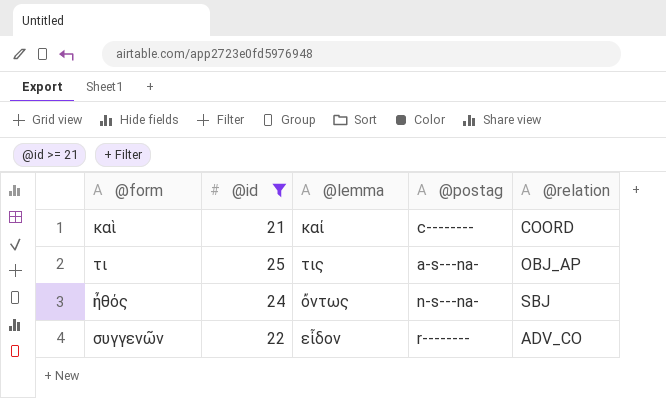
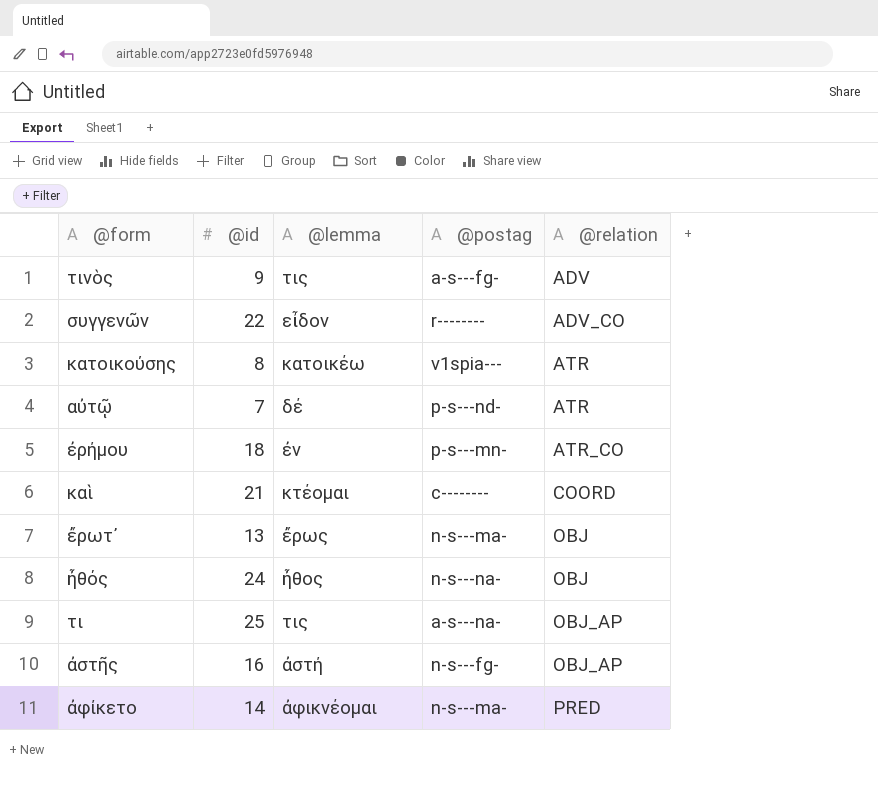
filter: @id >= 21 -> none
row order: none -> @relation ascending
καὶ | @lemma: καί -> κτέομαι
ἦθός | @lemma: ὄντως -> ἦθος
ἦθός | @relation: SBJ -> OBJ

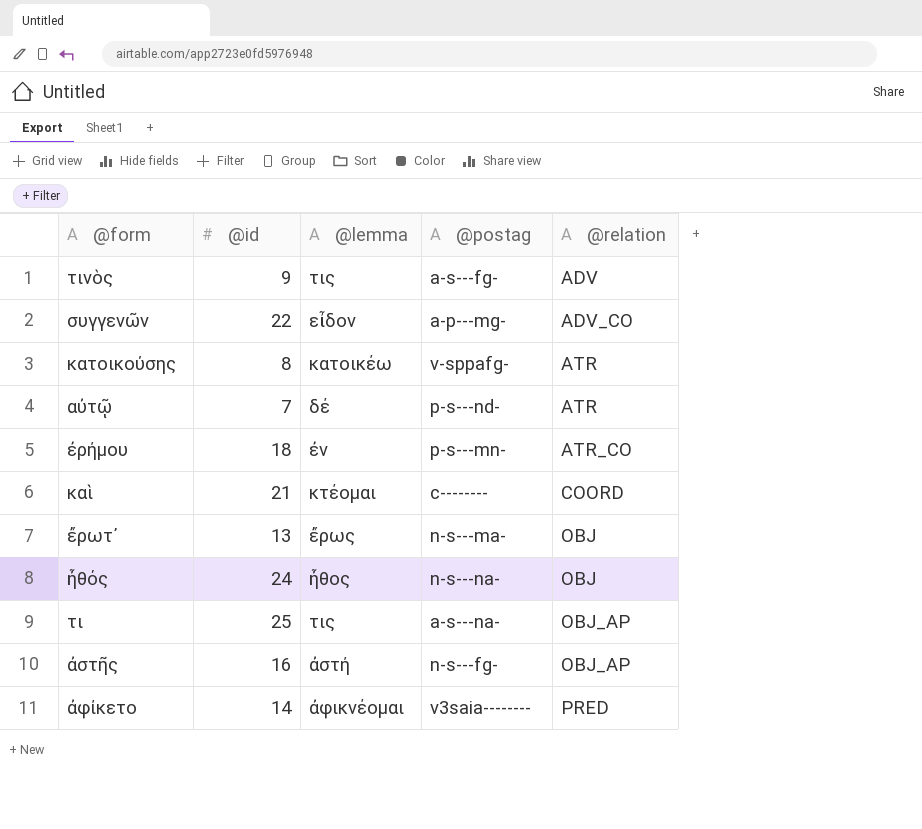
συγγενῶν | @postag: r-------- -> a-p---mg-
κατοικούσης | @postag: v1spia--- -> v-sppafg-
ἀφίκετο | @postag: n-s---ma- -> v3saia--------

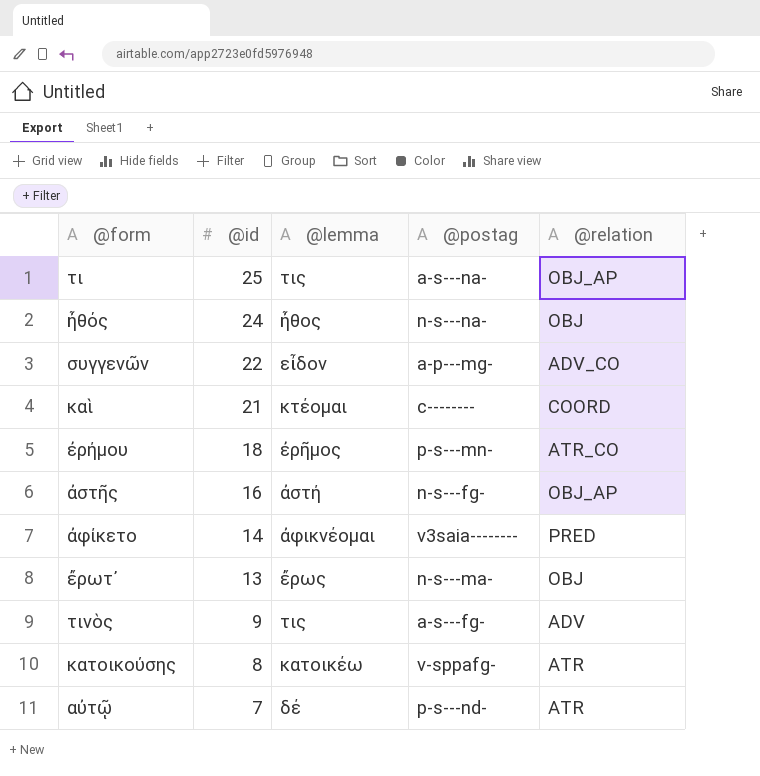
row order: @relation ascending -> @id descending
ἐρήμου | @lemma: ἐν -> ἐρῆμος

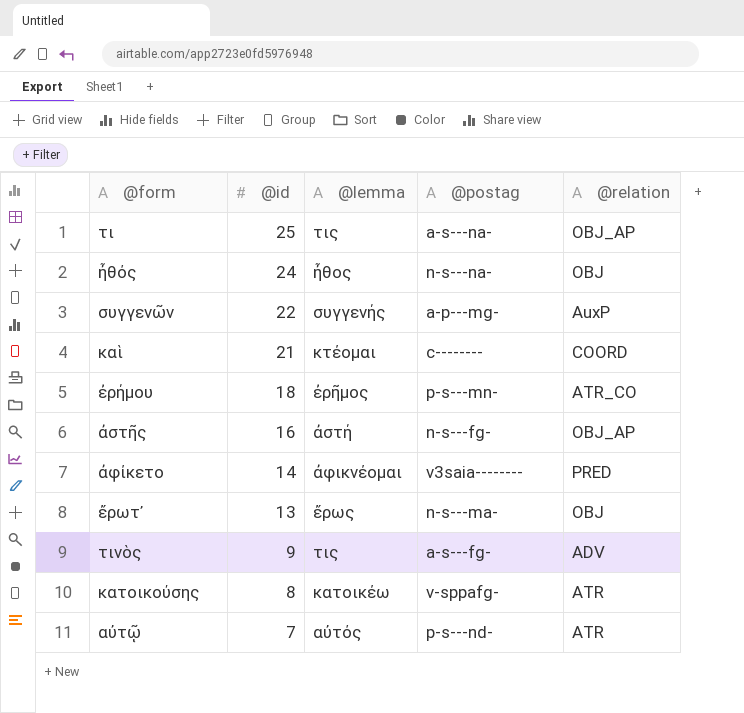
συγγενῶν | @lemma: εἶδον -> συγγενής
συγγενῶν | @relation: ADV_CO -> AuxP
αὐτῷ | @lemma: δέ -> αὐτός

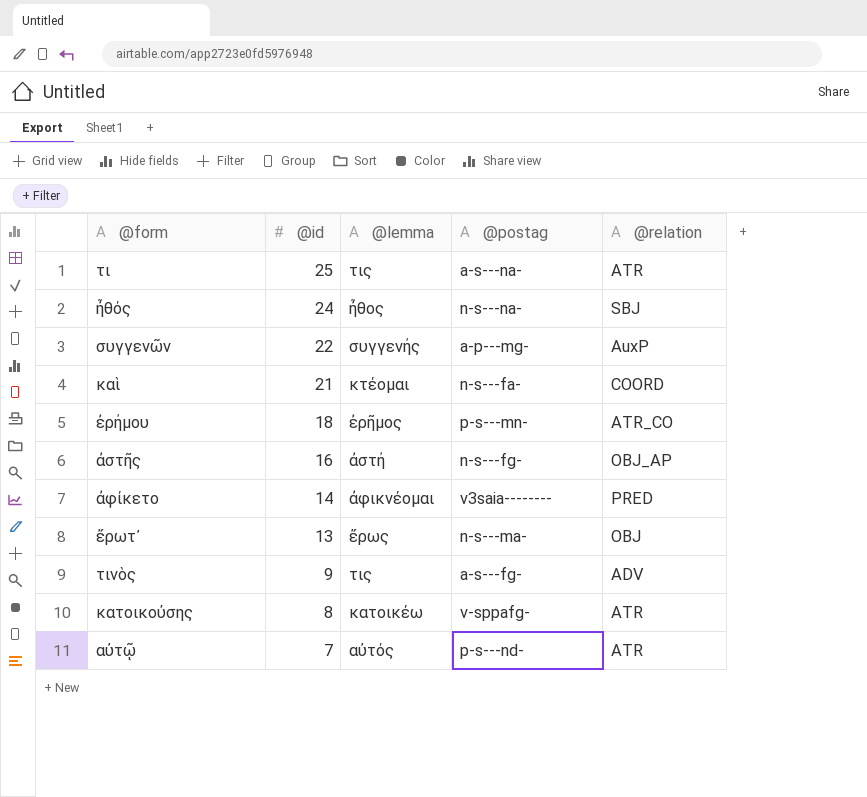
τι | @relation: OBJ_AP -> ATR
ἦθός | @relation: OBJ -> SBJ
καὶ | @postag: c-------- -> n-s---fa-

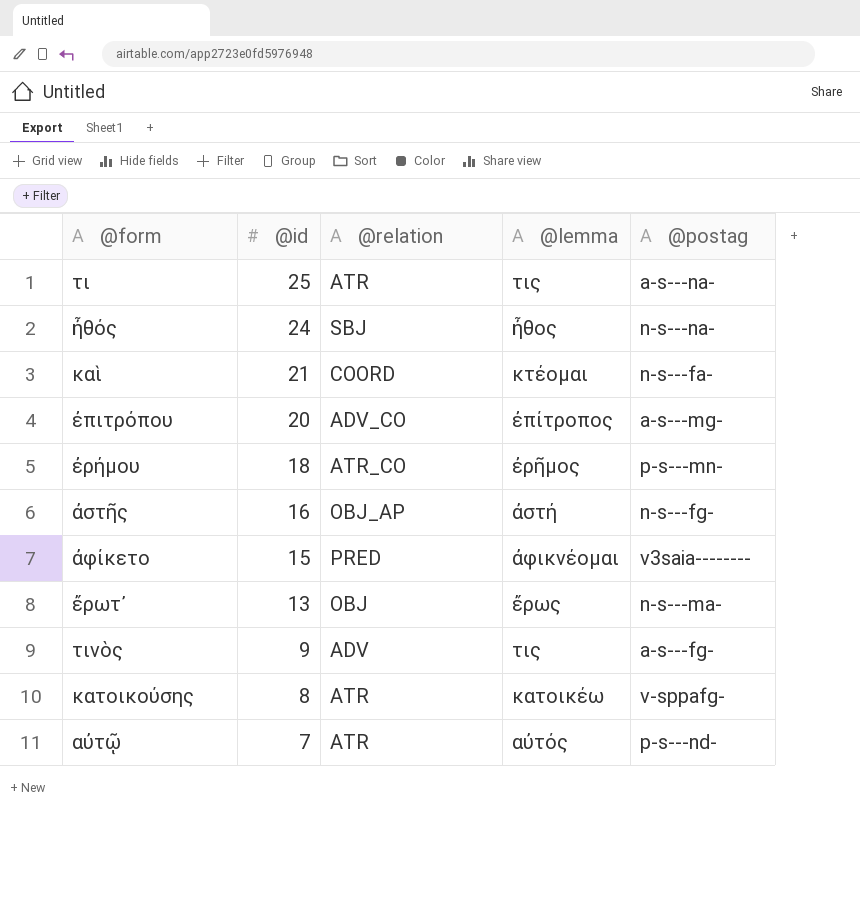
column @relation | position: 5 -> 3
row συγγενῶν: 22 | συγγενής | a-p---mg- | AuxP -> none
row ἐπιτρόπου: none -> 20 | ADV_CO | ἐπίτροπος | a-s---mg-
ἀφίκετο | @id: 14 -> 15

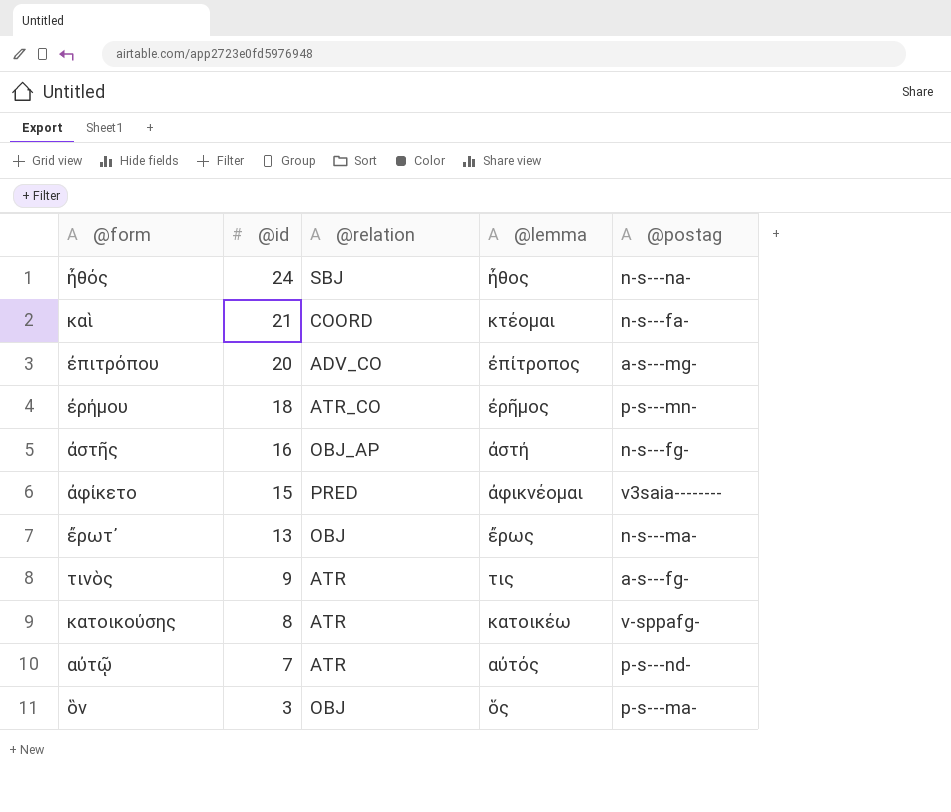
row τι: 25 | ATR | τις | a-s---na- -> none
τινὸς | @relation: ADV -> ATR
row ὃν: none -> 3 | OBJ | ὅς | p-s---ma-

